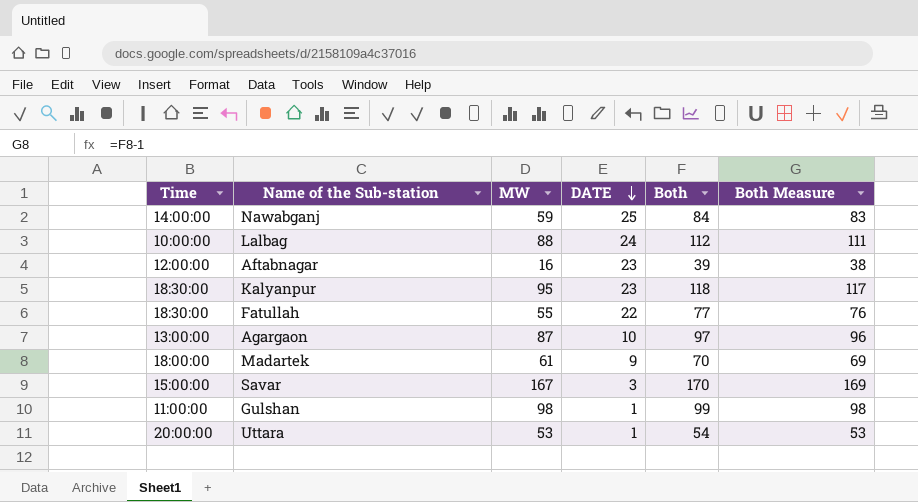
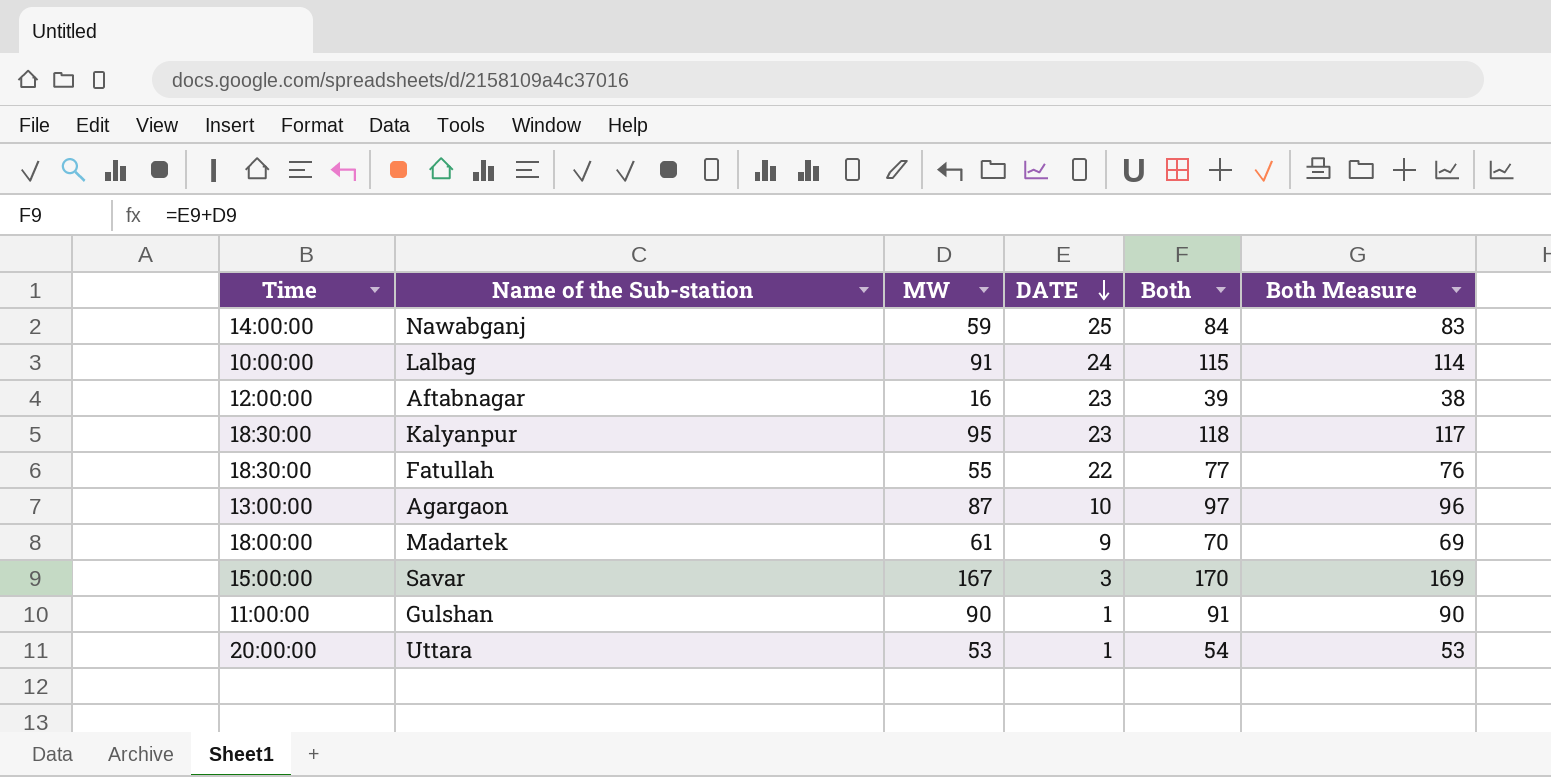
Lalbag | MW: 88 -> 91
Lalbag | Both: 112 -> 115
Lalbag | Both Measure: 111 -> 114
Gulshan | MW: 98 -> 90
Gulshan | Both: 99 -> 91
Gulshan | Both Measure: 98 -> 90

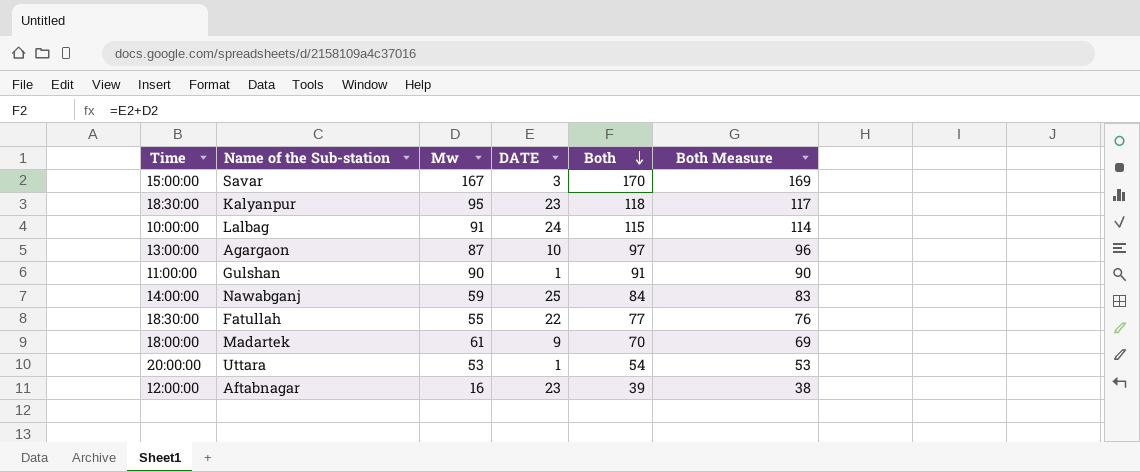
row order: DATE descending -> Both descending
column name: MW -> Mw

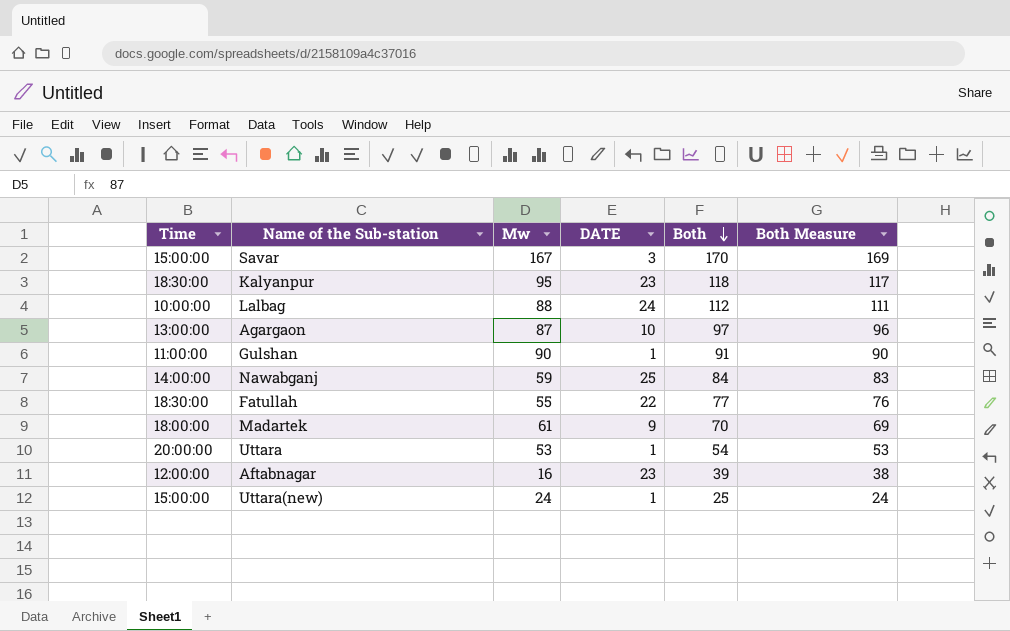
Lalbag | Mw: 91 -> 88
Lalbag | Both: 115 -> 112
Lalbag | Both Measure: 114 -> 111
row Uttara(new): none -> 15:00:00 | 24 | 1 | 25 | 24

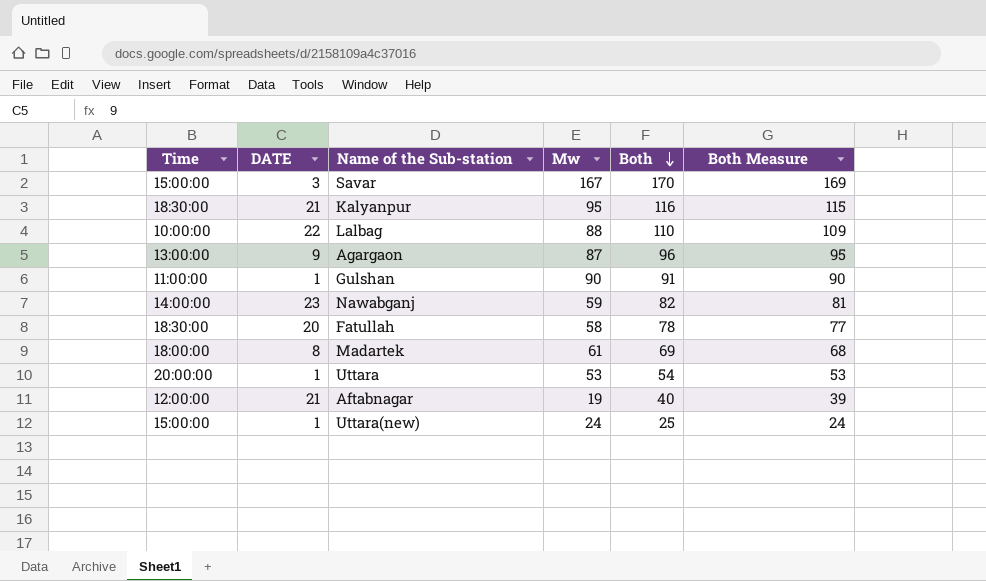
column DATE | position: 4 -> 2
Kalyanpur | DATE: 23 -> 21
Kalyanpur | Both: 118 -> 116
Kalyanpur | Both Measure: 117 -> 115
Lalbag | DATE: 24 -> 22
Lalbag | Both: 112 -> 110
Lalbag | Both Measure: 111 -> 109
Agargaon | DATE: 10 -> 9
Agargaon | Both: 97 -> 96
Agargaon | Both Measure: 96 -> 95
Nawabganj | DATE: 25 -> 23
Nawabganj | Both: 84 -> 82
Nawabganj | Both Measure: 83 -> 81
Fatullah | DATE: 22 -> 20
Fatullah | Mw: 55 -> 58
Fatullah | Both: 77 -> 78
Fatullah | Both Measure: 76 -> 77
Madartek | DATE: 9 -> 8
Madartek | Both: 70 -> 69
Madartek | Both Measure: 69 -> 68
Aftabnagar | DATE: 23 -> 21
Aftabnagar | Mw: 16 -> 19
Aftabnagar | Both: 39 -> 40
Aftabnagar | Both Measure: 38 -> 39

